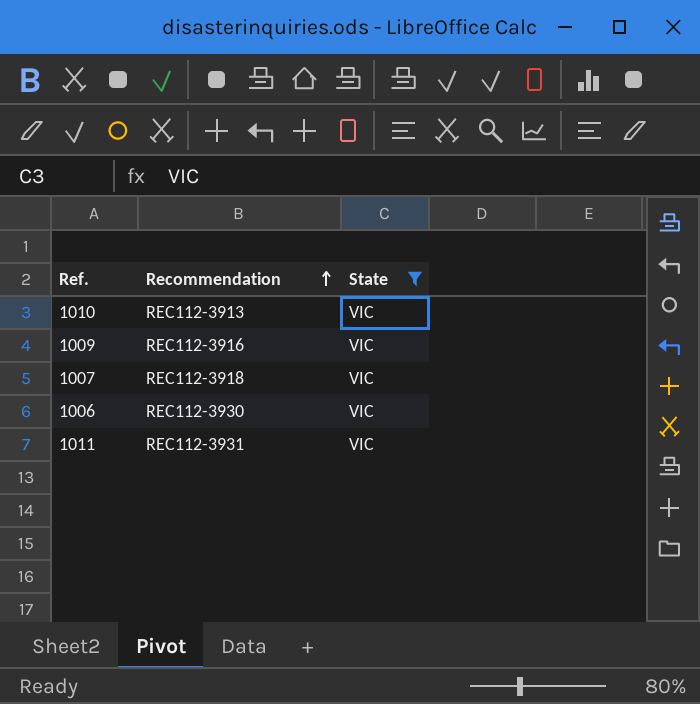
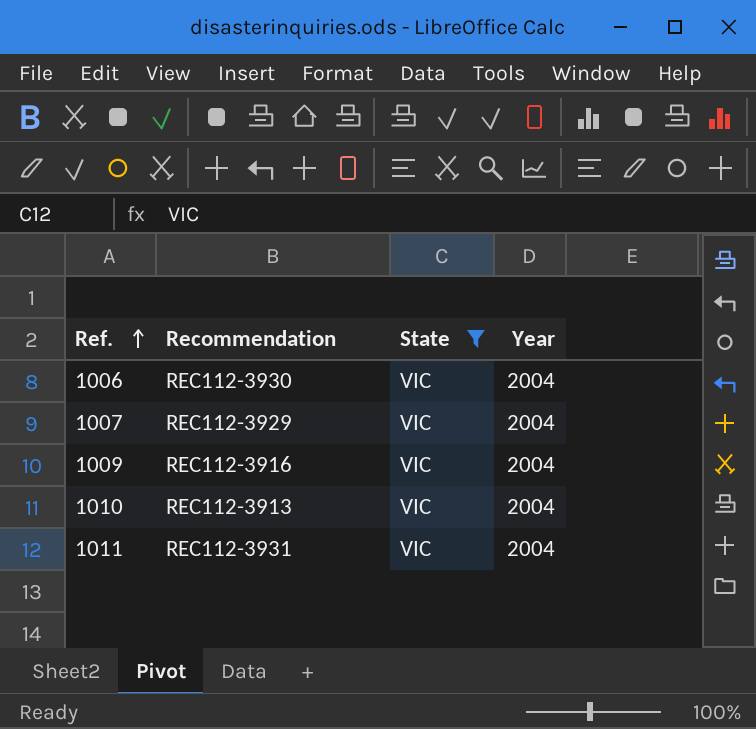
row order: Recommendation ascending -> Ref. ascending
column Year | position: none -> 4
1007 | Recommendation: REC112-3918 -> REC112-3929

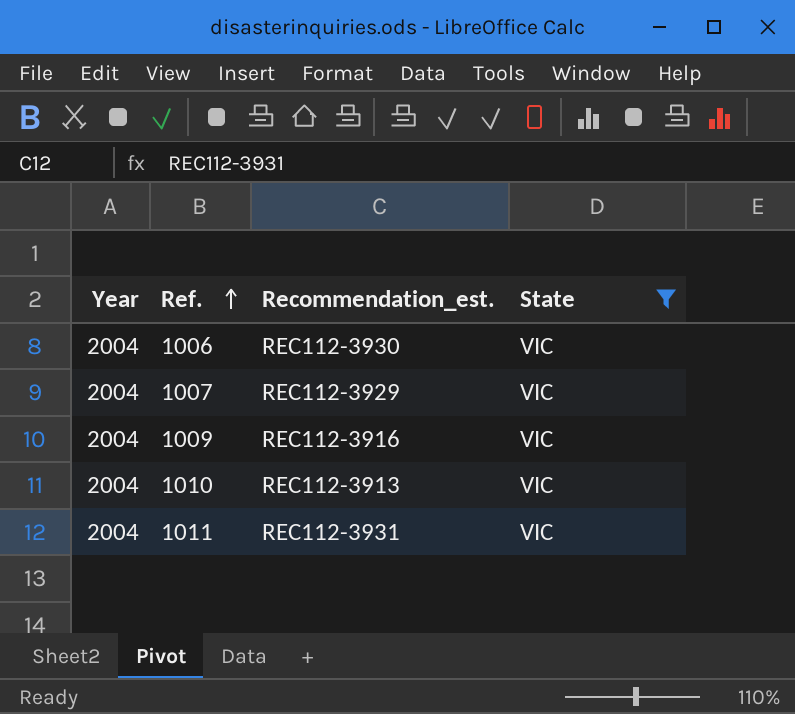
column Year | position: 4 -> 1
column name: Recommendation -> Recommendation_est.

